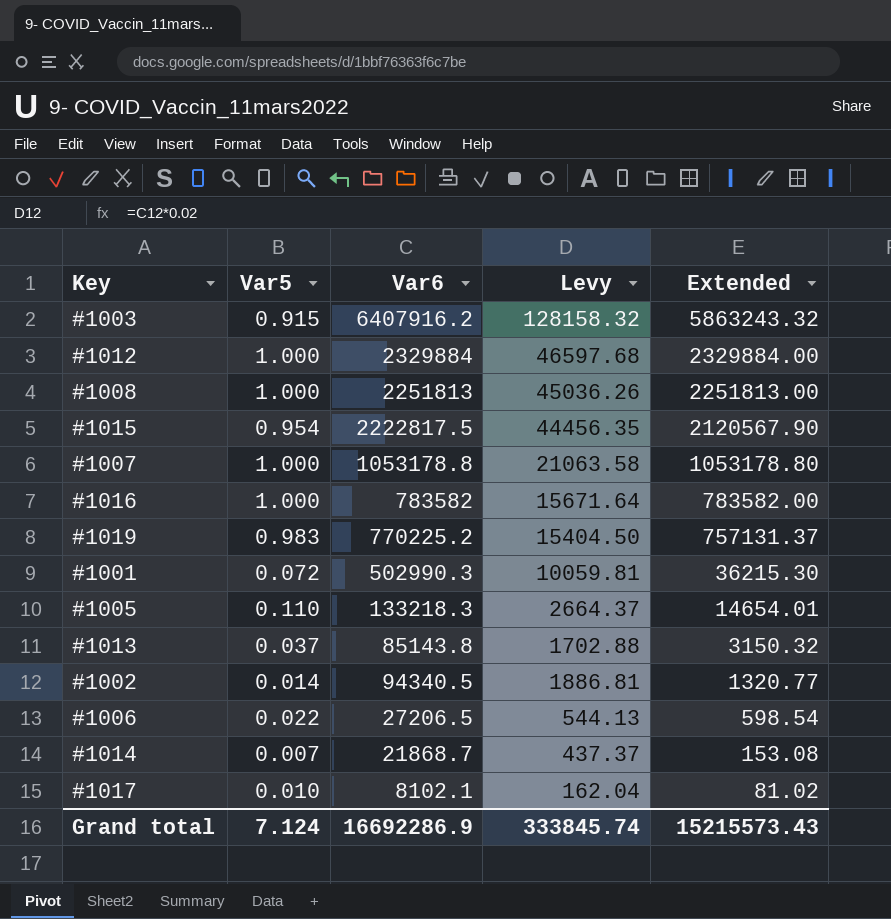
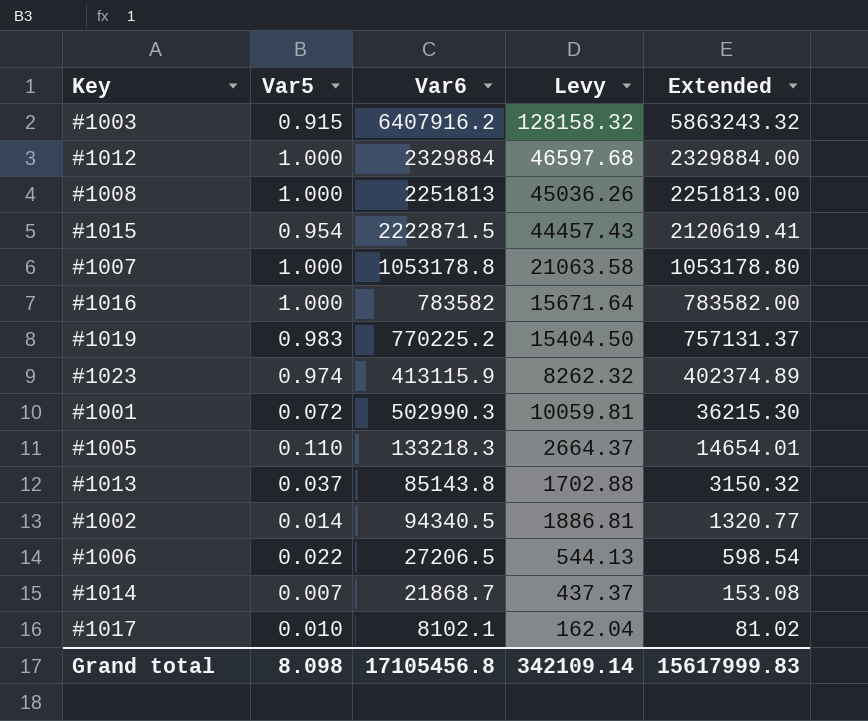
#1015 | Var6: 2222817.5 -> 2222871.5
#1015 | Levy: 44456.35 -> 44457.43
#1015 | Extended: 2120567.90 -> 2120619.41
row #1023: none -> 0.974 | 413115.9 | 8262.32 | 402374.89
Grand total | Var5: 7.124 -> 8.098
Grand total | Var6: 16692286.9 -> 17105456.8
Grand total | Levy: 333845.74 -> 342109.14
Grand total | Extended: 15215573.43 -> 15617999.83

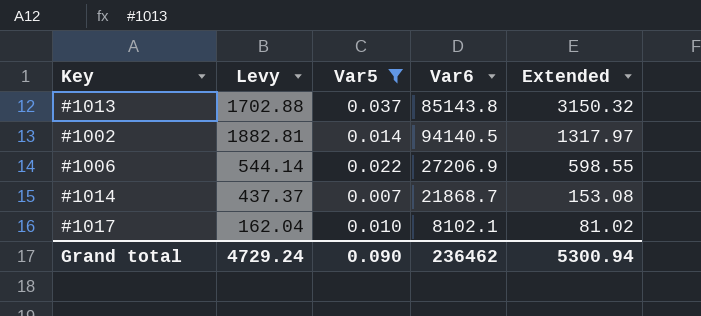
filter: none -> Var5 <= 0.037
column Levy | position: 4 -> 2
#1002 | Levy: 1886.81 -> 1882.81
#1002 | Var6: 94340.5 -> 94140.5
#1002 | Extended: 1320.77 -> 1317.97
#1006 | Levy: 544.13 -> 544.14
#1006 | Var6: 27206.5 -> 27206.9
#1006 | Extended: 598.54 -> 598.55
Grand total | Levy: 342109.14 -> 4729.24
Grand total | Var5: 8.098 -> 0.090
Grand total | Var6: 17105456.8 -> 236462
Grand total | Extended: 15617999.83 -> 5300.94

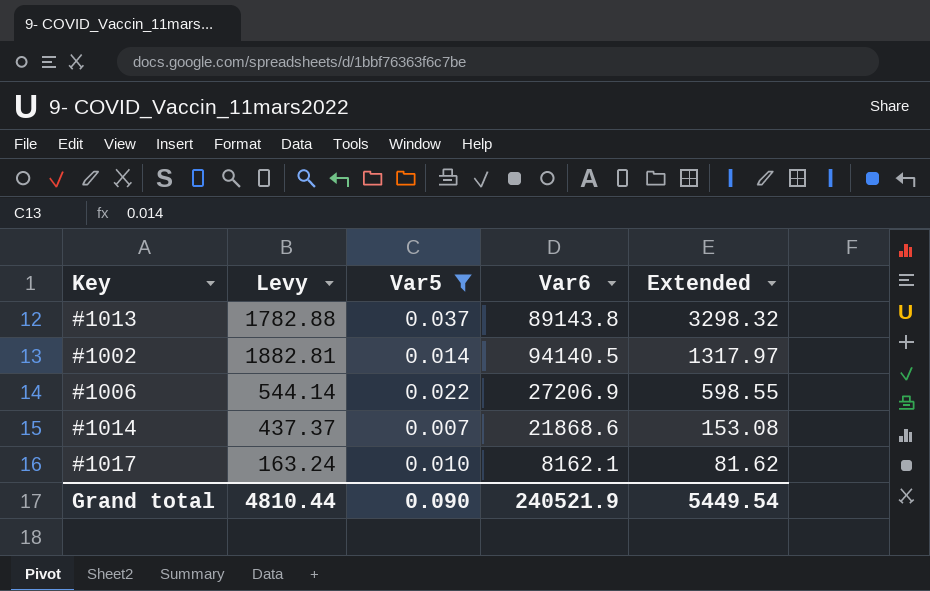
#1013 | Levy: 1702.88 -> 1782.88
#1013 | Var6: 85143.8 -> 89143.8
#1013 | Extended: 3150.32 -> 3298.32
#1014 | Var6: 21868.7 -> 21868.6
#1017 | Levy: 162.04 -> 163.24
#1017 | Var6: 8102.1 -> 8162.1
#1017 | Extended: 81.02 -> 81.62
Grand total | Levy: 4729.24 -> 4810.44
Grand total | Var6: 236462 -> 240521.9
Grand total | Extended: 5300.94 -> 5449.54

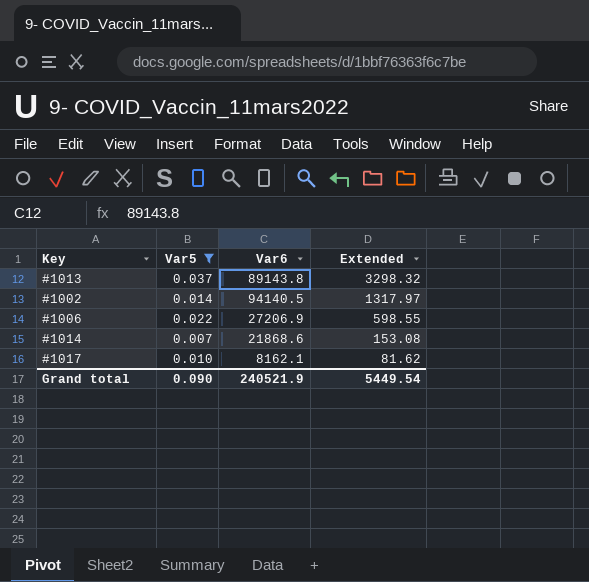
column Levy | formula: [Var6] * 0.02 -> none

